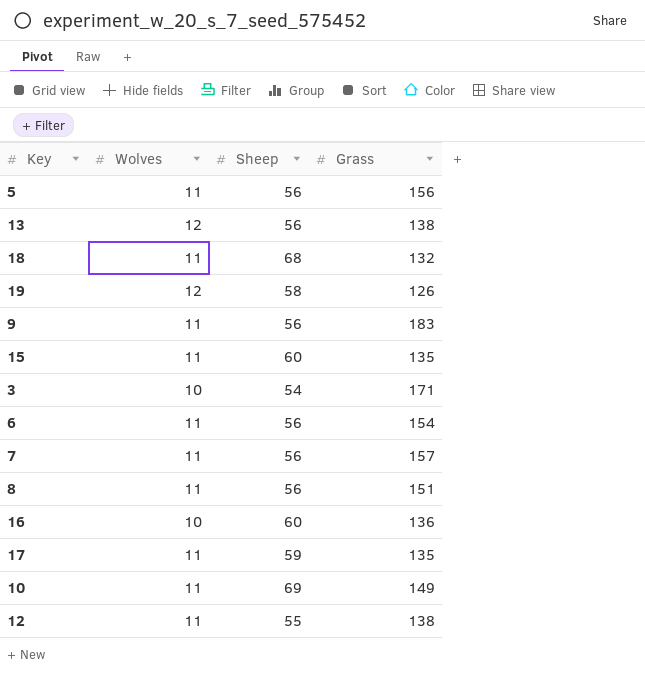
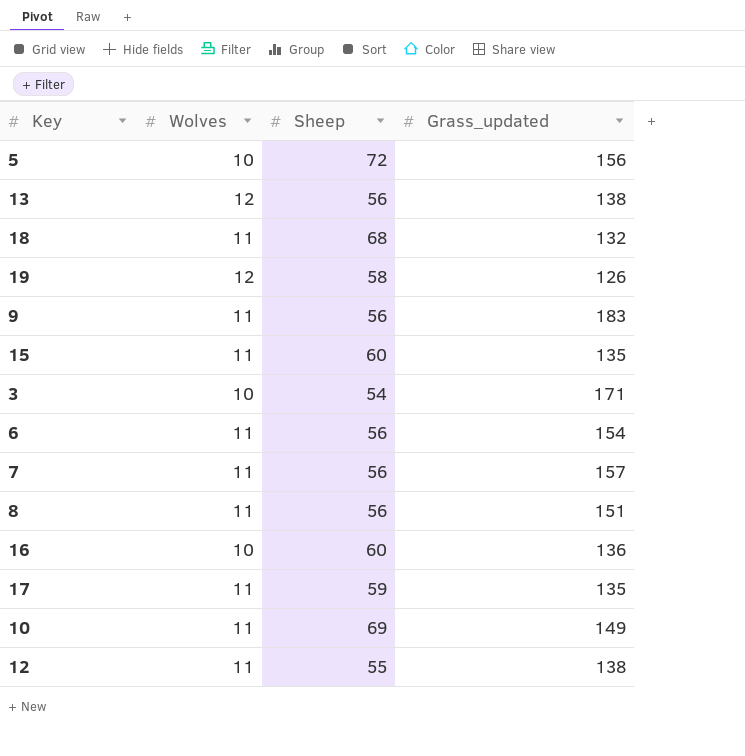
column name: Grass -> Grass_updated
5 | Wolves: 11 -> 10
5 | Sheep: 56 -> 72

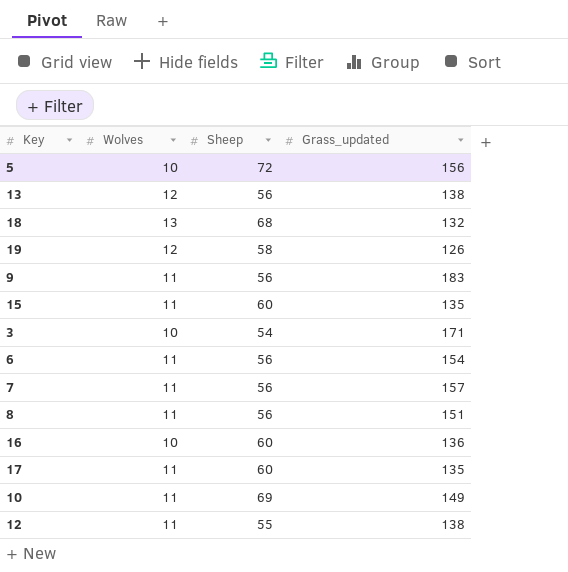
18 | Wolves: 11 -> 13
17 | Sheep: 59 -> 60

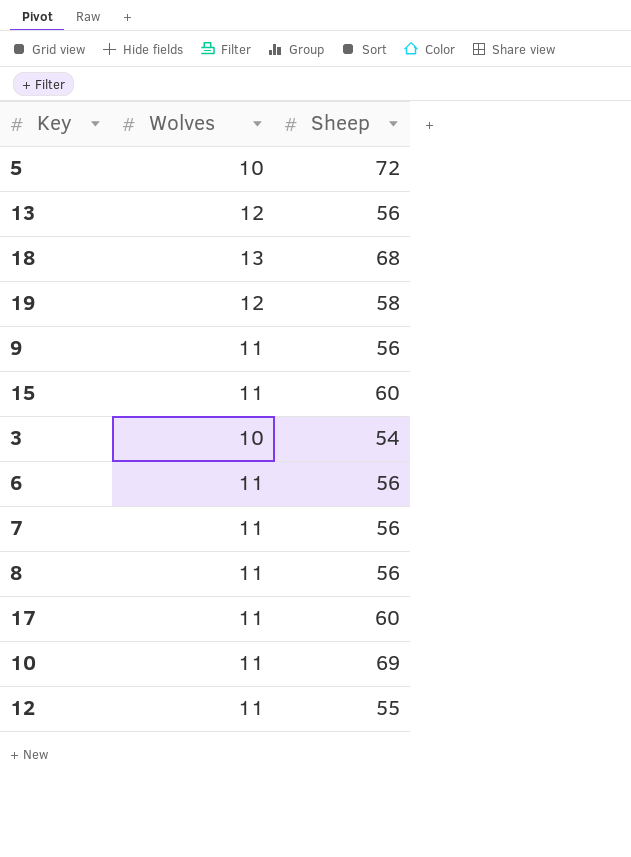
column Grass_updated | position: 4 -> none
row 16: 10 | 60 | 136 -> none

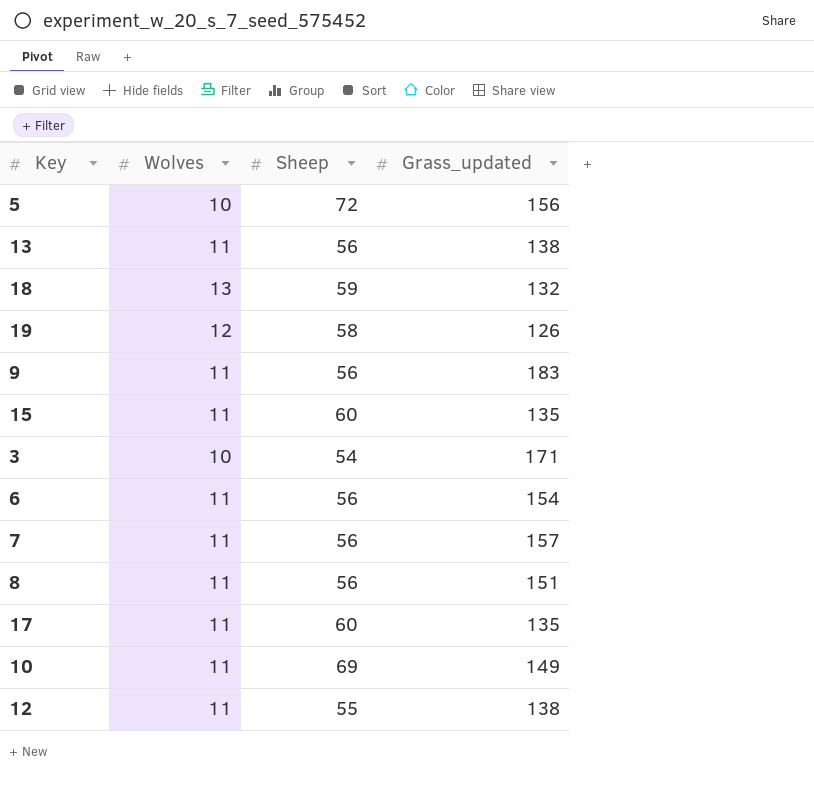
column Grass_updated | position: none -> 4
13 | Wolves: 12 -> 11
18 | Sheep: 68 -> 59

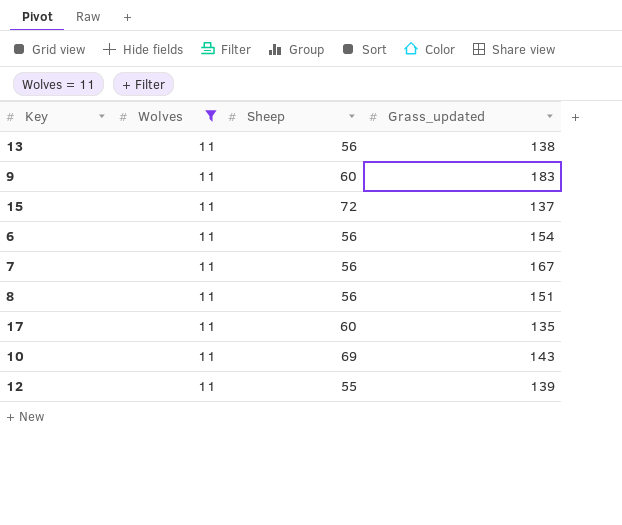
filter: none -> Wolves = 11
9 | Sheep: 56 -> 60
15 | Sheep: 60 -> 72
15 | Grass_updated: 135 -> 137
7 | Grass_updated: 157 -> 167
10 | Grass_updated: 149 -> 143
12 | Grass_updated: 138 -> 139

